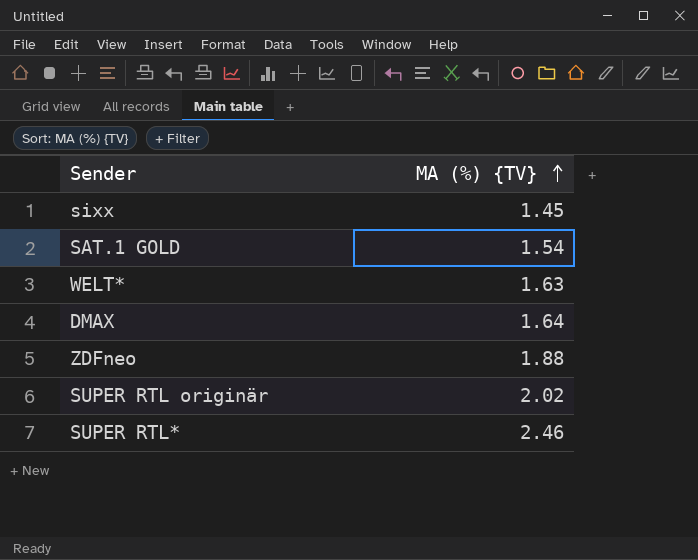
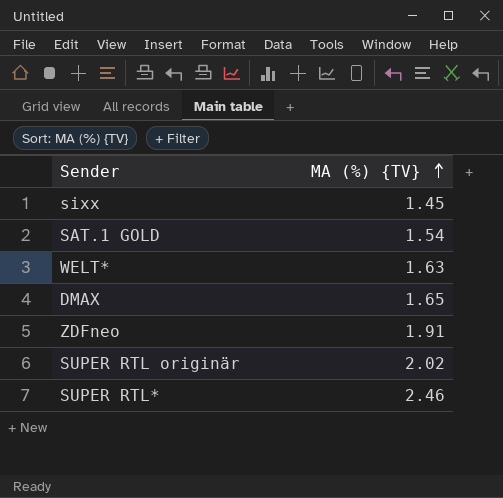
DMAX | MA (%) {TV}: 1.64 -> 1.65
ZDFneo | MA (%) {TV}: 1.88 -> 1.91

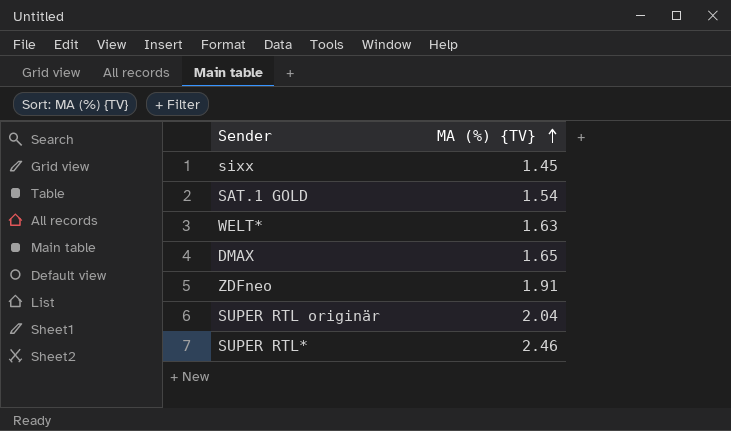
SUPER RTL originär | MA (%) {TV}: 2.02 -> 2.04

